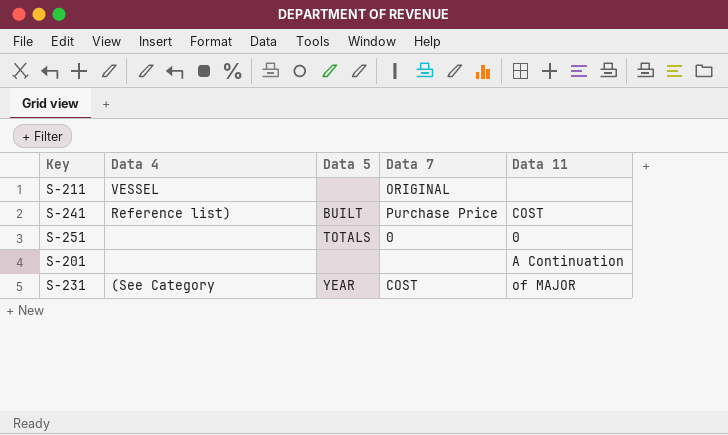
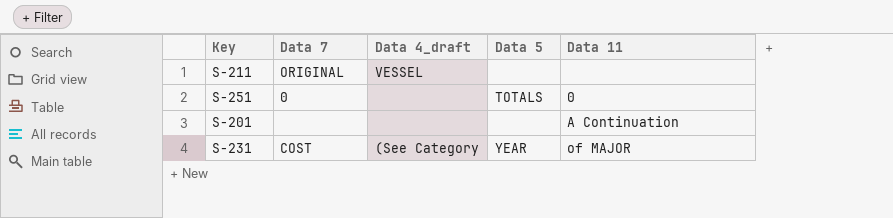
column Data 7 | position: 4 -> 2
column name: Data 4 -> Data 4_draft
row S-241: Reference list) | BUILT | Purchase Price | COST -> none

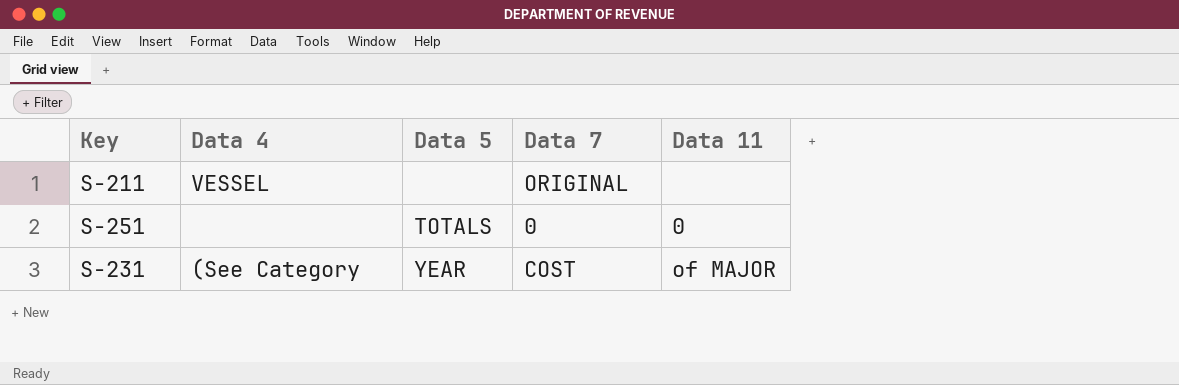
column name: Data 4_draft -> Data 4
column Data 7 | position: 2 -> 4
row S-201: none | none | none | A Continuation -> none

